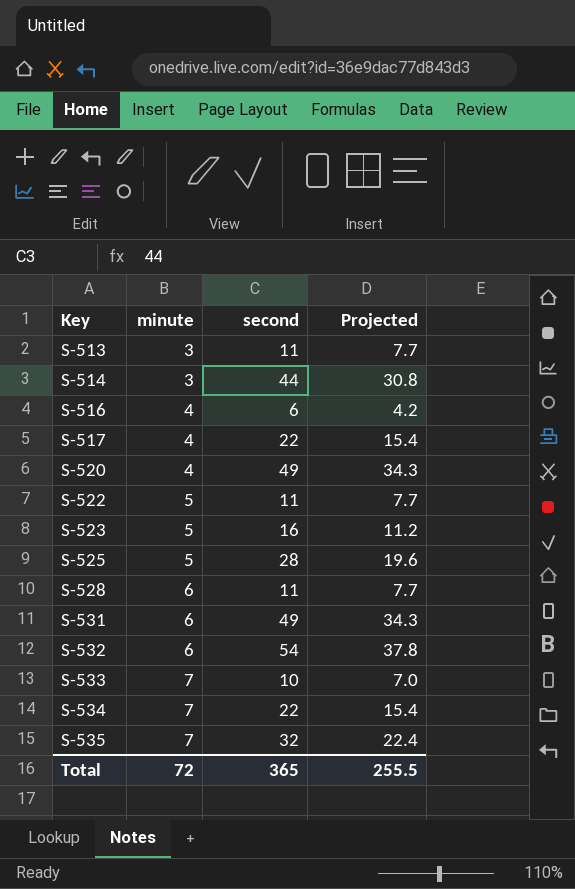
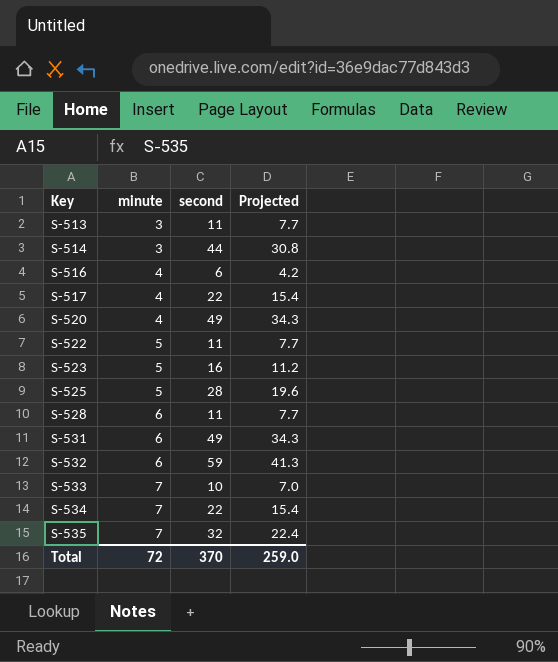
S-532 | second: 54 -> 59
S-532 | Projected: 37.8 -> 41.3
Total | second: 365 -> 370
Total | Projected: 255.5 -> 259.0

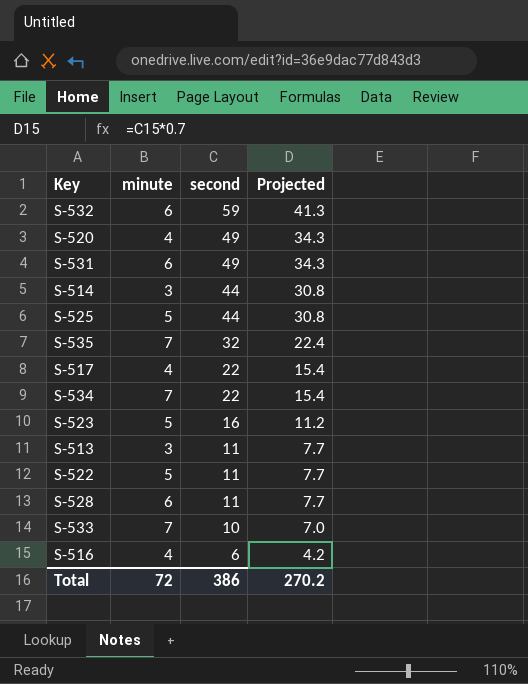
row order: Key ascending -> second descending
S-525 | second: 28 -> 44
S-525 | Projected: 19.6 -> 30.8
Total | second: 370 -> 386
Total | Projected: 259.0 -> 270.2

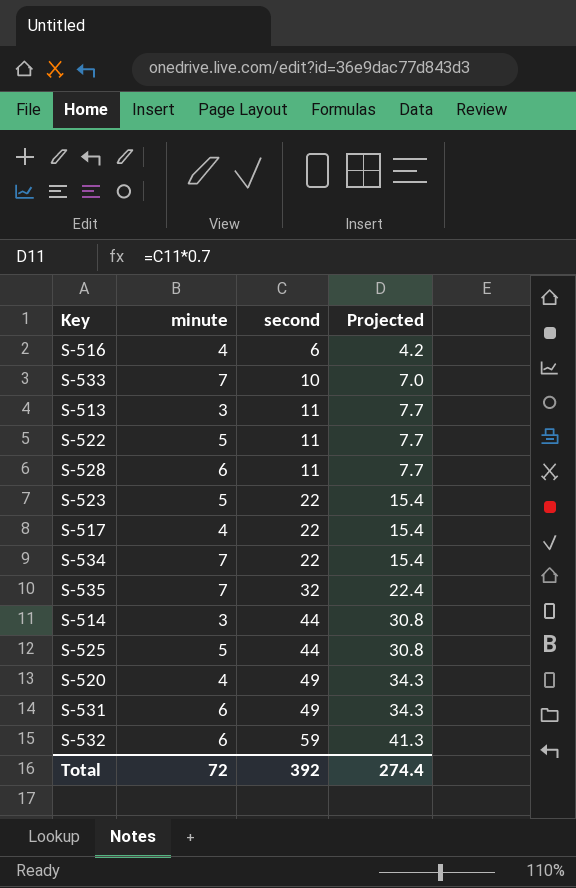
row order: second descending -> second ascending
S-523 | second: 16 -> 22
S-523 | Projected: 11.2 -> 15.4
Total | second: 386 -> 392
Total | Projected: 270.2 -> 274.4

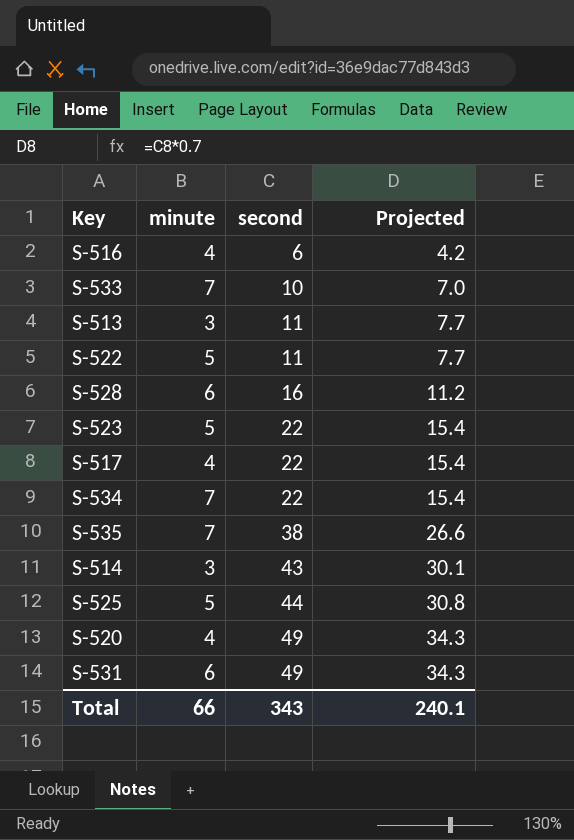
row S-532: 6 | 59 | 41.3 -> none
S-528 | second: 11 -> 16
S-528 | Projected: 7.7 -> 11.2
S-535 | second: 32 -> 38
S-535 | Projected: 22.4 -> 26.6
S-514 | second: 44 -> 43
S-514 | Projected: 30.8 -> 30.1
Total | minute: 72 -> 66
Total | second: 392 -> 343
Total | Projected: 274.4 -> 240.1

